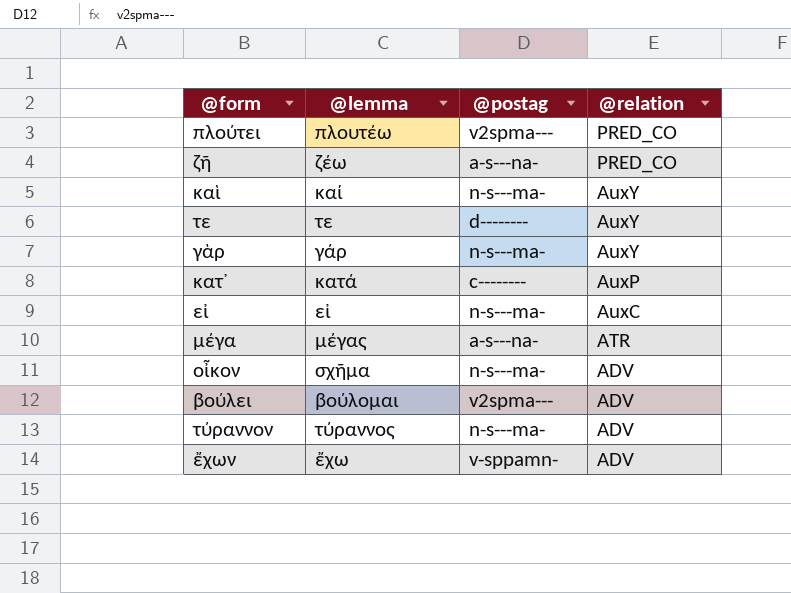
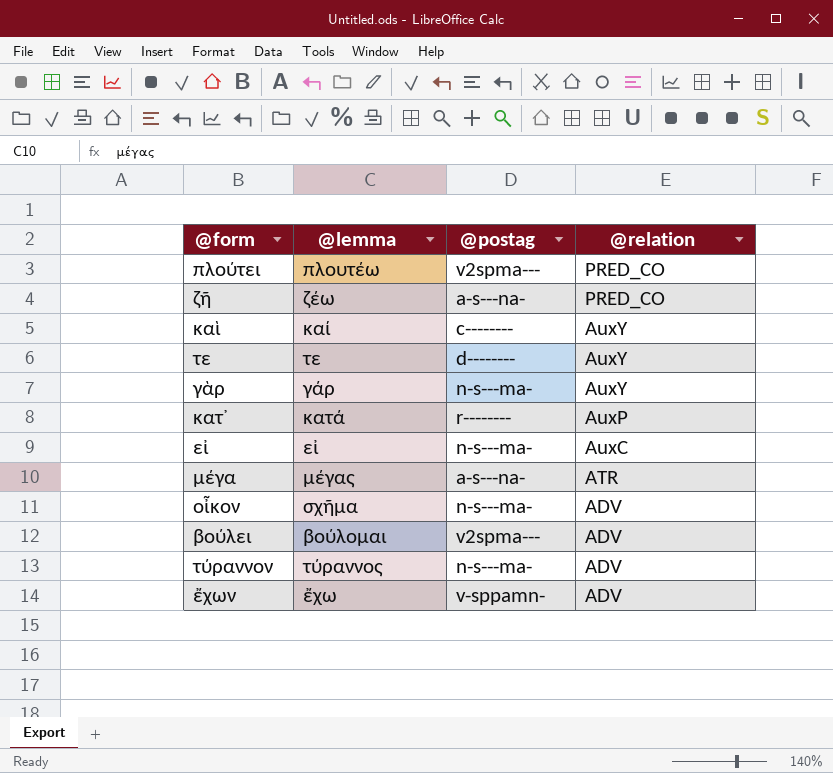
καὶ | @postag: n-s---ma- -> c--------
κατ᾽ | @postag: c-------- -> r--------

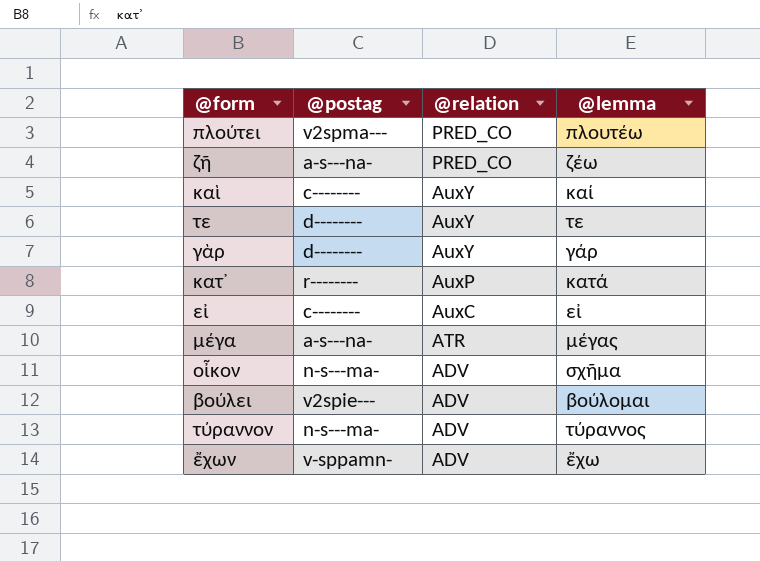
column @lemma | position: 2 -> 4
γὰρ | @postag: n-s---ma- -> d--------
εἰ | @postag: n-s---ma- -> c--------
βούλει | @postag: v2spma--- -> v2spie---

